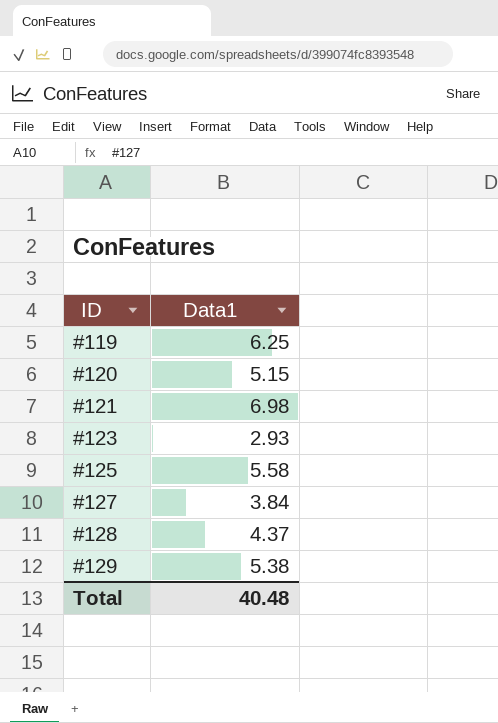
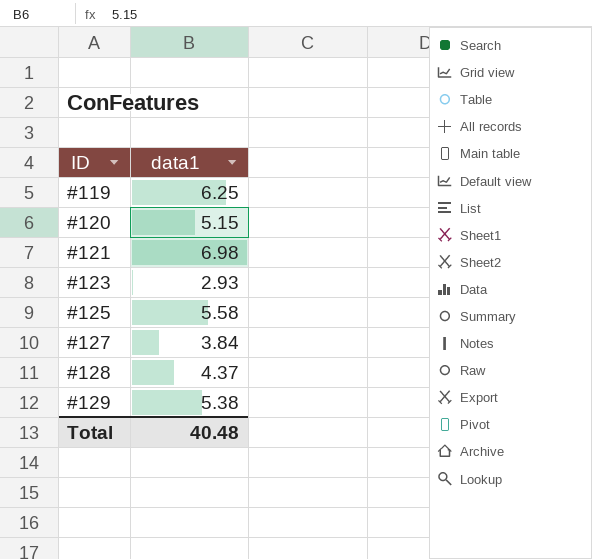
column name: Data1 -> data1

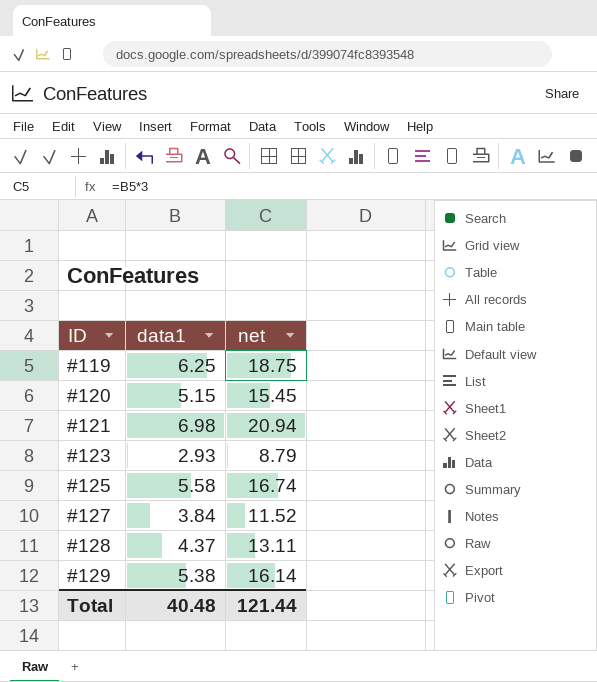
column net | formula: none -> [data1] * 3

